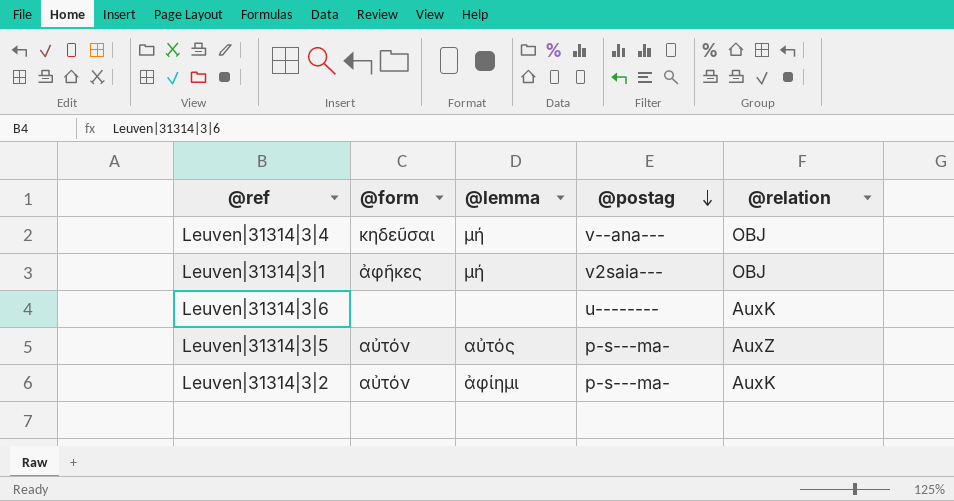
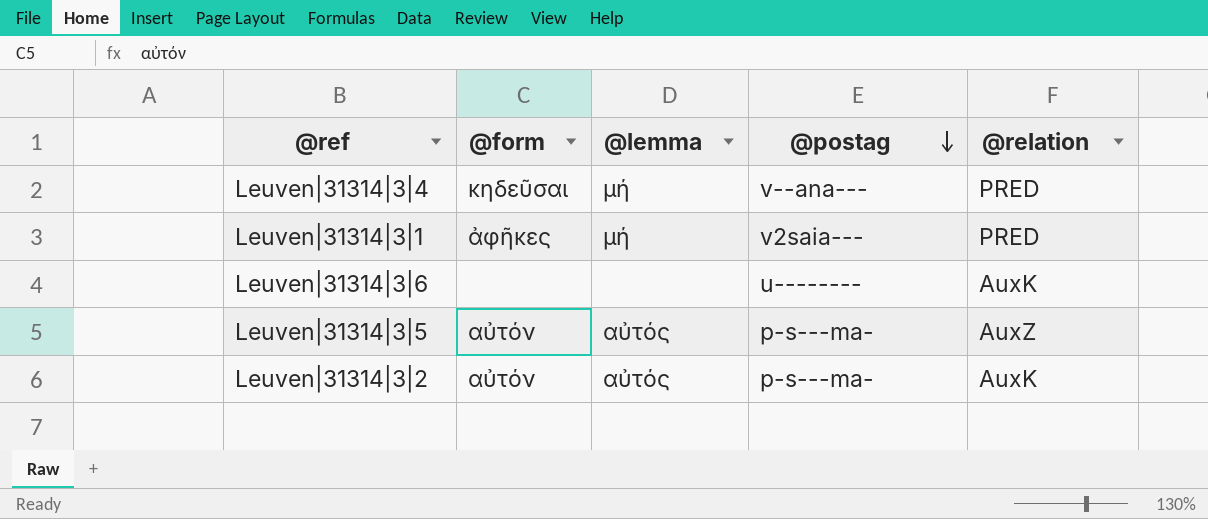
Leuven|31314|3|4 | @relation: OBJ -> PRED
Leuven|31314|3|1 | @relation: OBJ -> PRED
Leuven|31314|3|2 | @lemma: ἀφίημι -> αὐτός

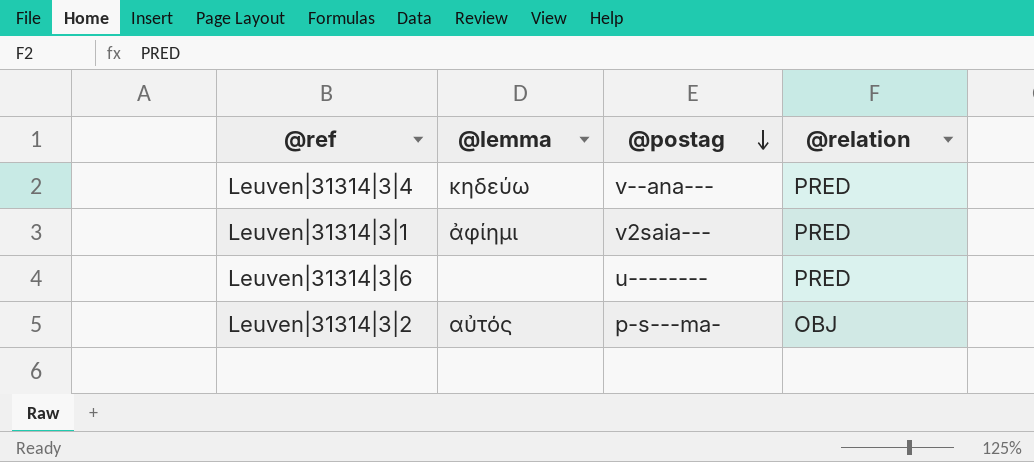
column @form | position: 2 -> none
row Leuven|31314|3|5: αὐτόν | αὐτός | p-s---ma- | AuxZ -> none
Leuven|31314|3|4 | @lemma: μή -> κηδεύω
Leuven|31314|3|1 | @lemma: μή -> ἀφίημι
Leuven|31314|3|6 | @relation: AuxK -> PRED
Leuven|31314|3|2 | @relation: AuxK -> OBJ

